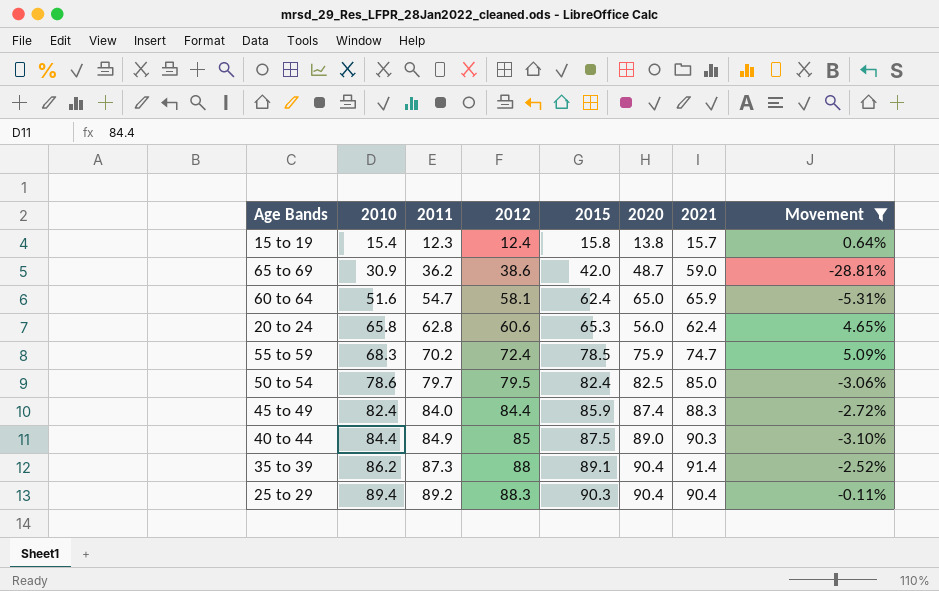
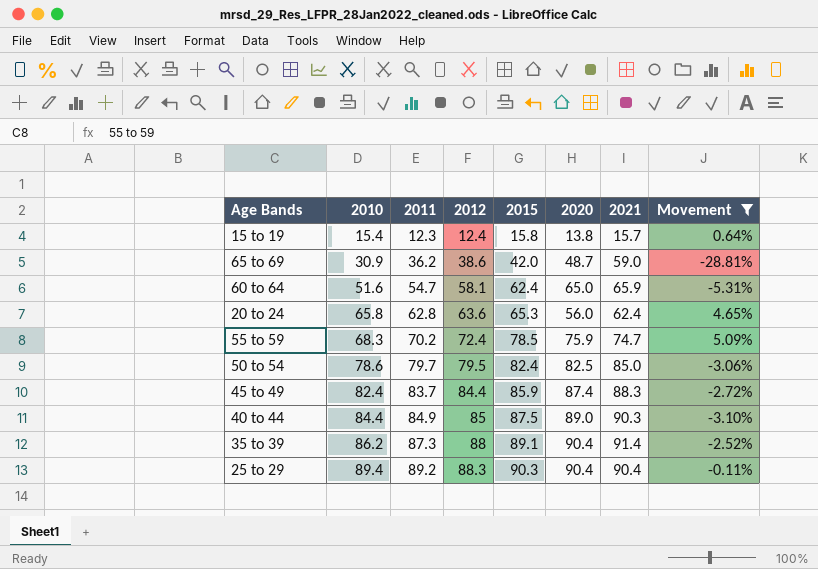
20 to 24 | 2012: 60.6 -> 63.6
45 to 49 | 2011: 84.0 -> 83.7

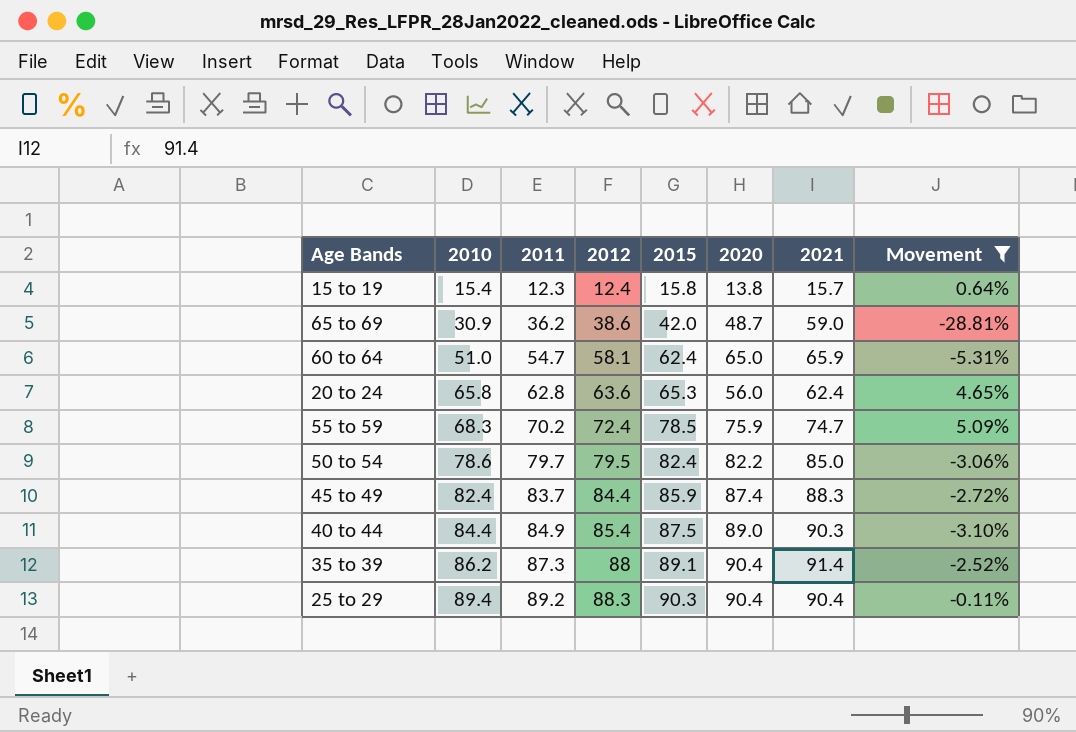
60 to 64 | 2010: 51.6 -> 51.0
50 to 54 | 2020: 82.5 -> 82.2
40 to 44 | 2012: 85 -> 85.4

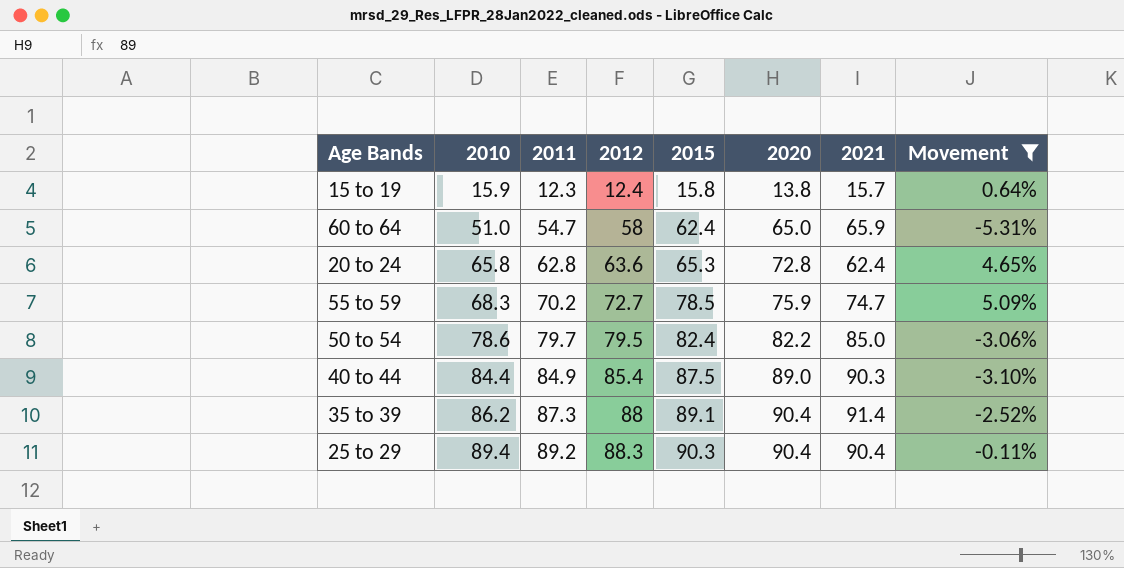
row 65 to 69: 30.9 | 36.2 | 38.6 | 42.0 | 48.7 | 59.0 | -28.81% -> none
row 45 to 49: 82.4 | 83.7 | 84.4 | 85.9 | 87.4 | 88.3 | -2.72% -> none
15 to 19 | 2010: 15.4 -> 15.9
60 to 64 | 2012: 58.1 -> 58
20 to 24 | 2020: 56.0 -> 72.8
55 to 59 | 2012: 72.4 -> 72.7

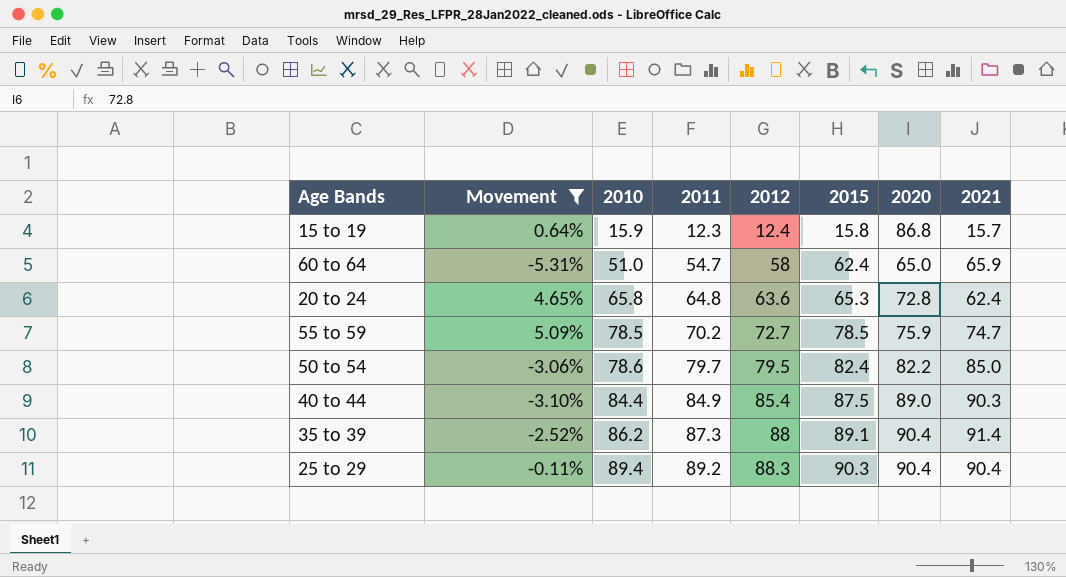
column Movement | position: 8 -> 2
15 to 19 | 2020: 13.8 -> 86.8
20 to 24 | 2011: 62.8 -> 64.8
55 to 59 | 2010: 68.3 -> 78.5

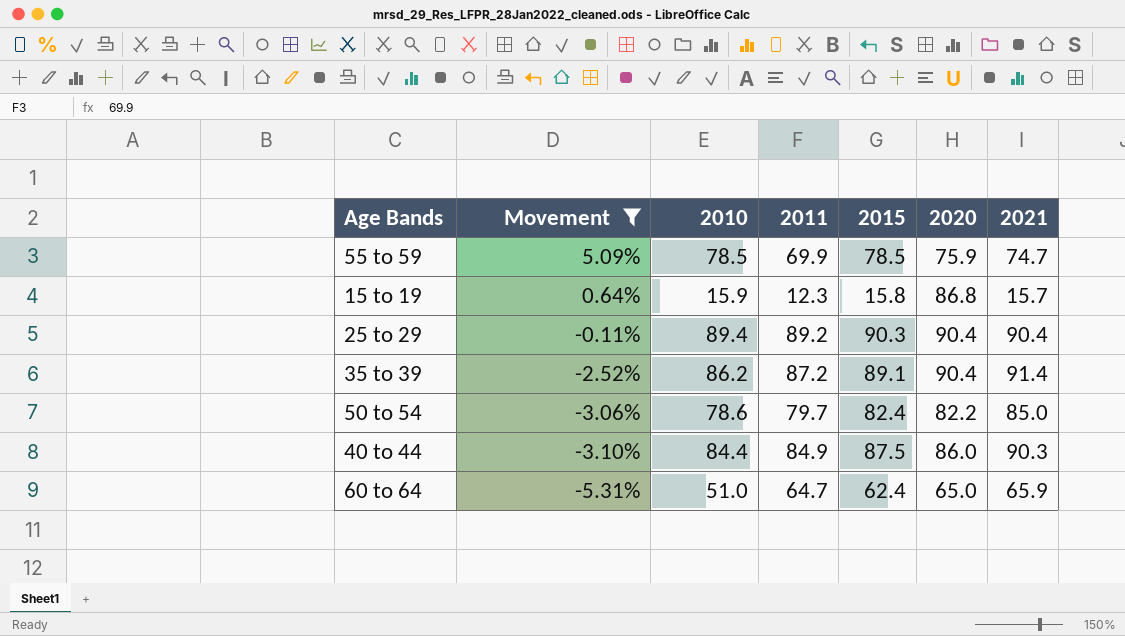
row order: 2010 ascending -> Movement descending
column 2012 | position: 5 -> none
row 20 to 24: 4.65% | 65.8 | 64.8 | 63.6 | 65.3 | 72.8 | 62.4 -> none
55 to 59 | 2011: 70.2 -> 69.9
35 to 39 | 2011: 87.3 -> 87.2
40 to 44 | 2020: 89.0 -> 86.0
60 to 64 | 2011: 54.7 -> 64.7

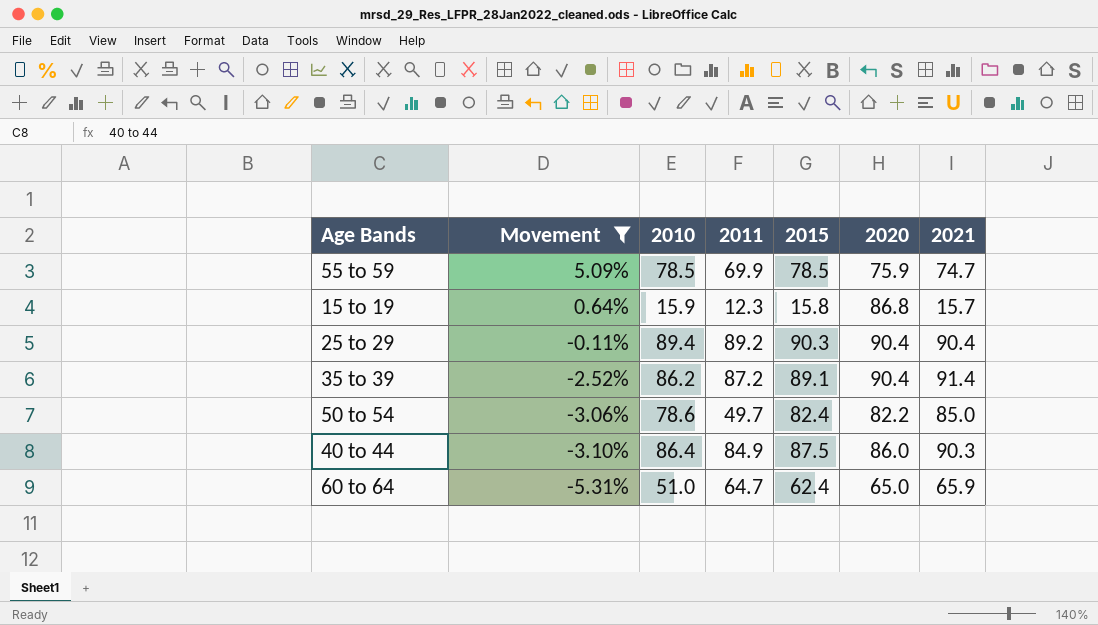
50 to 54 | 2011: 79.7 -> 49.7
40 to 44 | 2010: 84.4 -> 86.4

